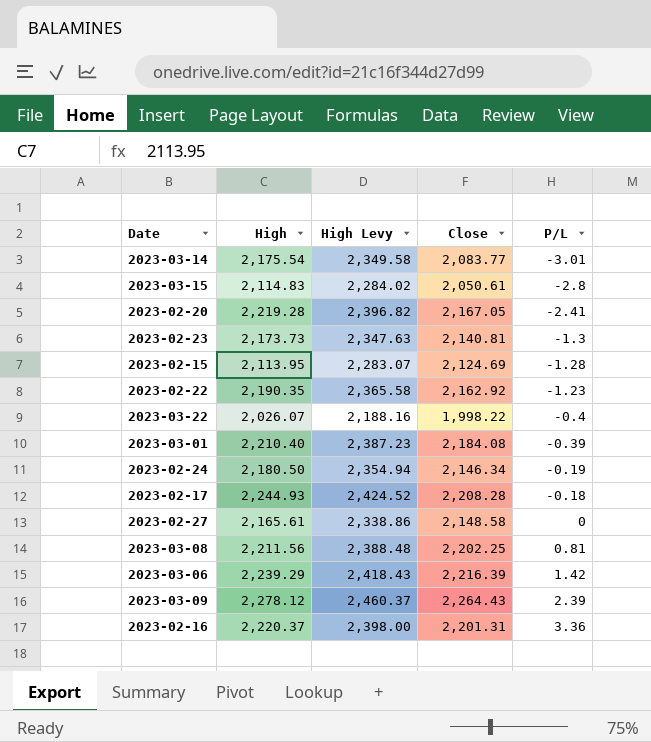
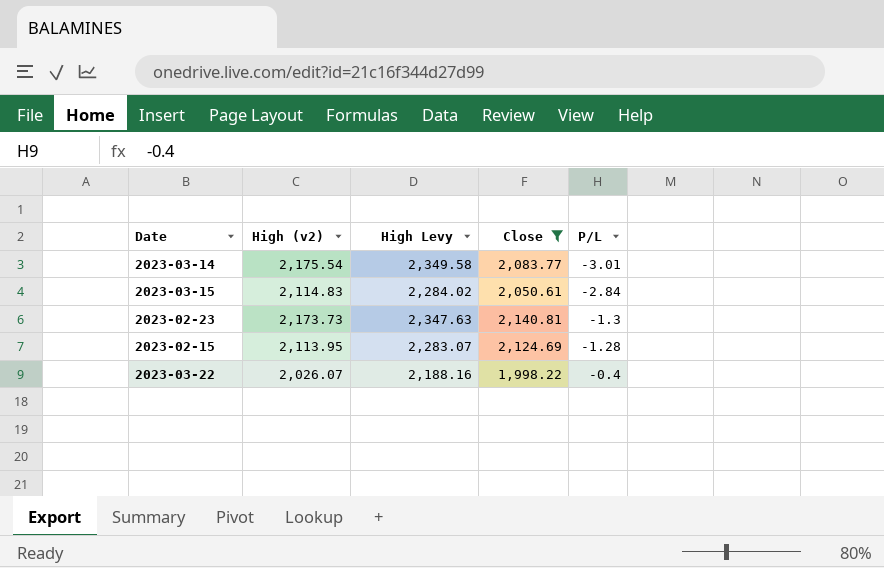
filter: none -> Close <= 2,140.81
column name: High -> High (v2)
2023-03-15 | P/L: -2.8 -> -2.84

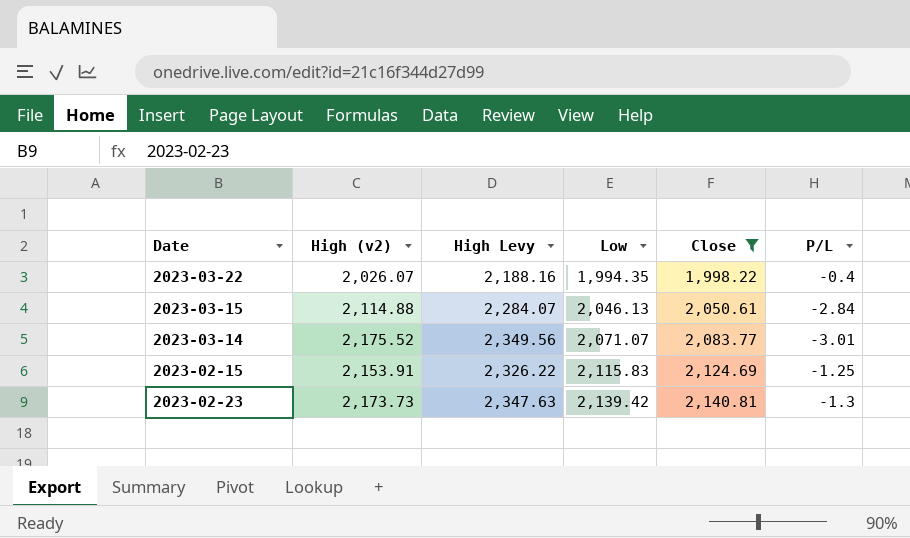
row order: P/L ascending -> Low ascending
column Low | position: none -> 4
2023-03-15 | High (v2): 2,114.83 -> 2,114.88
2023-03-15 | High Levy: 2,284.02 -> 2,284.07
2023-03-14 | High (v2): 2,175.54 -> 2,175.52
2023-03-14 | High Levy: 2,349.58 -> 2,349.56
2023-02-15 | High (v2): 2,113.95 -> 2,153.91
2023-02-15 | High Levy: 2,283.07 -> 2,326.22
2023-02-15 | P/L: -1.28 -> -1.25

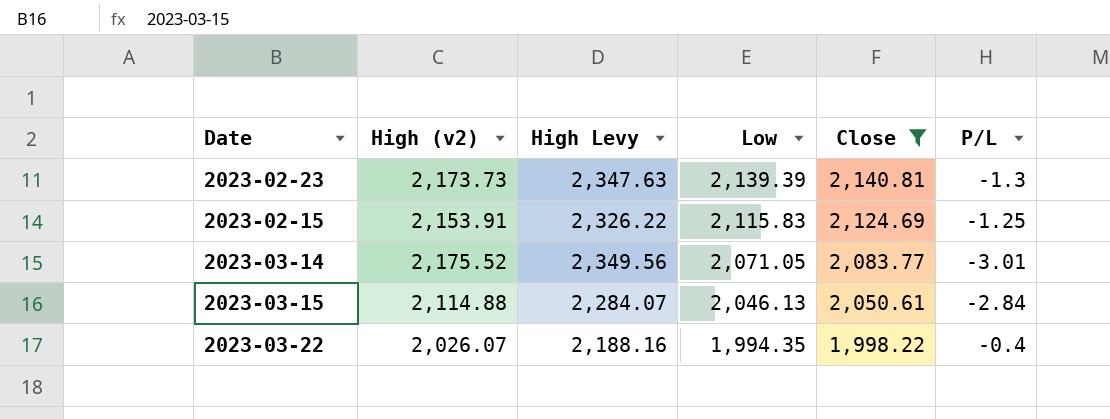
row order: Low ascending -> Low descending
2023-02-23 | Low: 2,139.42 -> 2,139.39
2023-03-14 | Low: 2,071.07 -> 2,071.05

